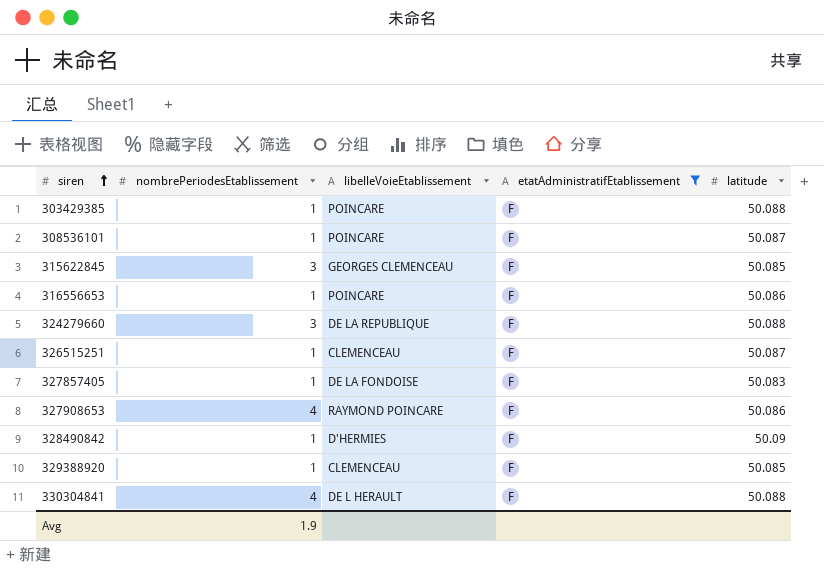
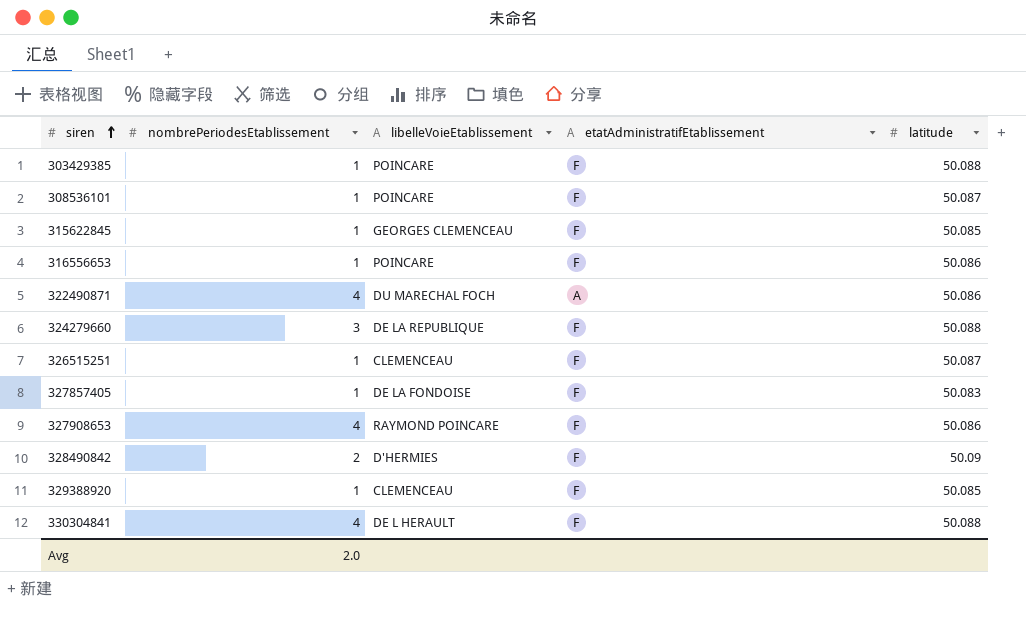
filter: etatAdministratifEtablissement = F -> none
315622845 | nombrePeriodesEtablissement: 3 -> 1
328490842 | nombrePeriodesEtablissement: 1 -> 2
Avg | nombrePeriodesEtablissement: 1.9 -> 2.0

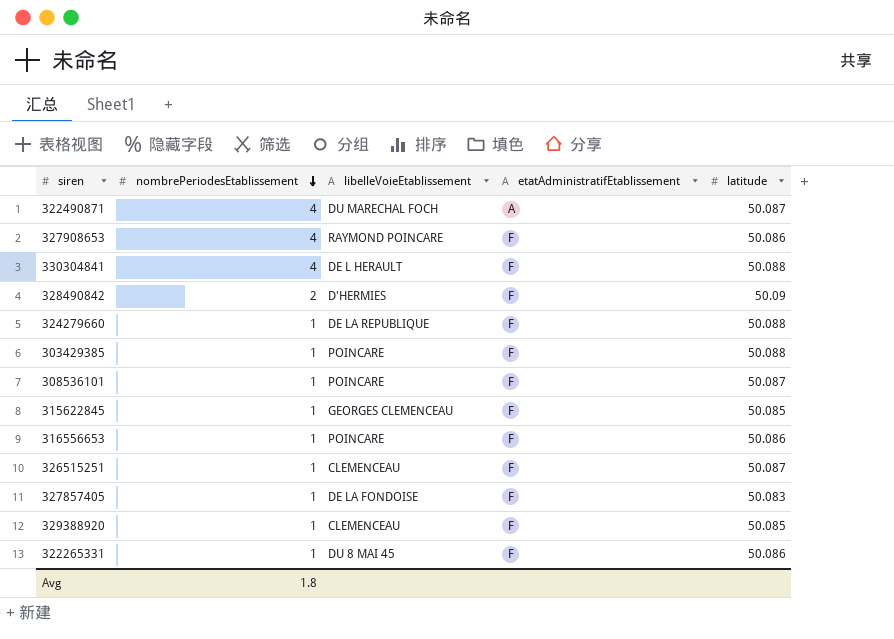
row order: siren ascending -> nombrePeriodesEtablissement descending
322490871 | latitude: 50.086 -> 50.087
324279660 | nombrePeriodesEtablissement: 3 -> 1
row 322265331: none -> 1 | DU 8 MAI 45 | F | 50.086
Avg | nombrePeriodesEtablissement: 2.0 -> 1.8

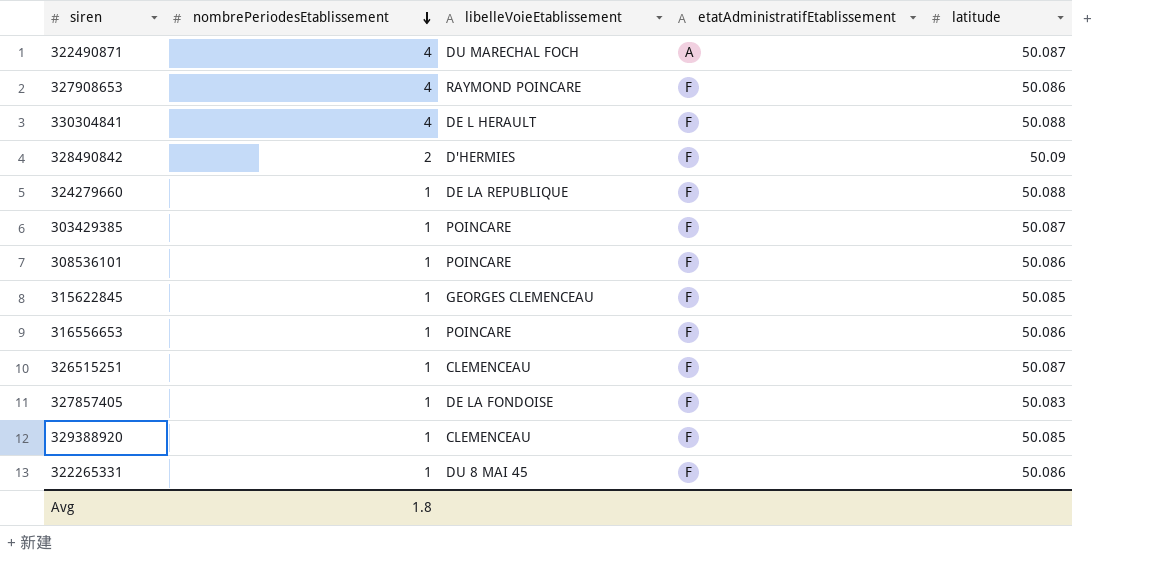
303429385 | latitude: 50.088 -> 50.087
308536101 | latitude: 50.087 -> 50.086

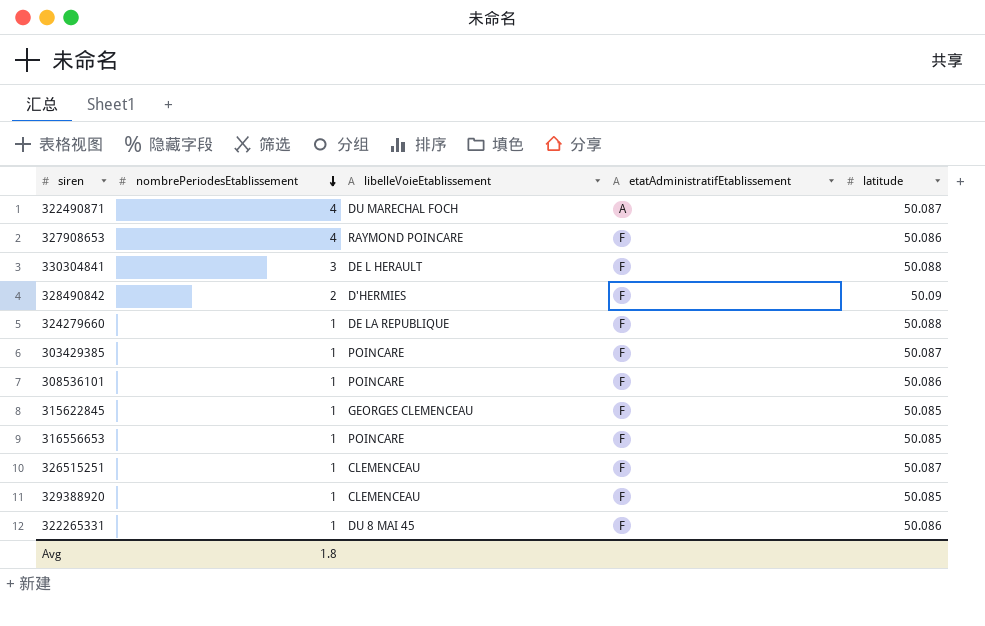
row 327857405: 1 | DE LA FONDOISE | F | 50.083 -> none
330304841 | nombrePeriodesEtablissement: 4 -> 3
316556653 | latitude: 50.086 -> 50.085

